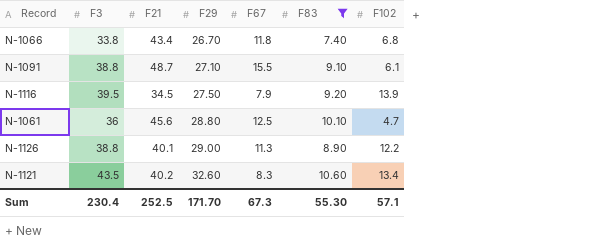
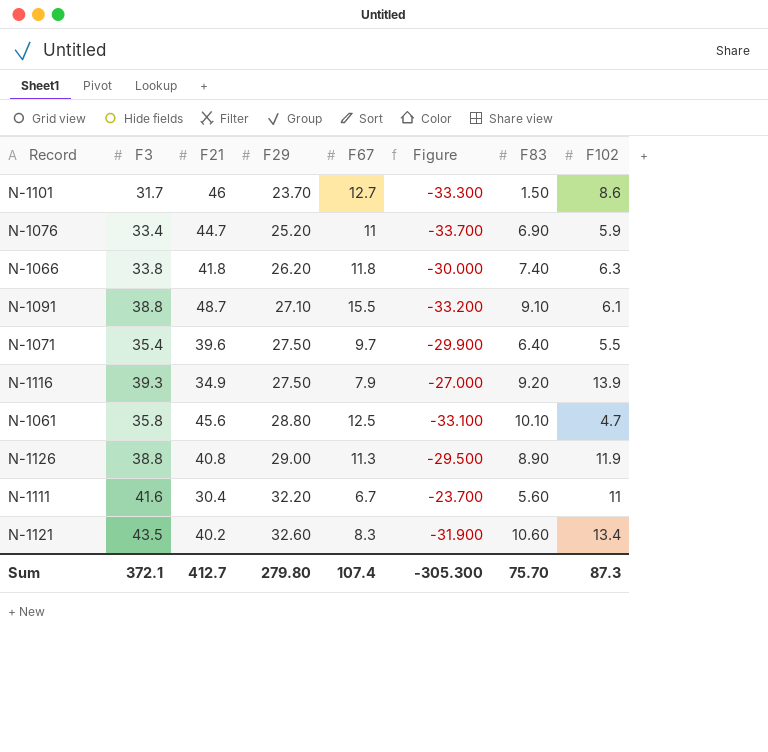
filter: F83 >= 7.40 -> none
column Figure | formula: none -> [F67] - [F21]
N-1066 | F21: 43.4 -> 41.8
N-1066 | F29: 26.70 -> 26.20
N-1066 | F102: 6.8 -> 6.3
N-1116 | F3: 39.5 -> 39.3
N-1116 | F21: 34.5 -> 34.9
N-1061 | F3: 36 -> 35.8
N-1126 | F21: 40.1 -> 40.8
N-1126 | F102: 12.2 -> 11.9
Sum | F3: 230.4 -> 372.1
Sum | F21: 252.5 -> 412.7
Sum | F29: 171.70 -> 279.80
Sum | F67: 67.3 -> 107.4
Sum | F83: 55.30 -> 75.70
Sum | F102: 57.1 -> 87.3

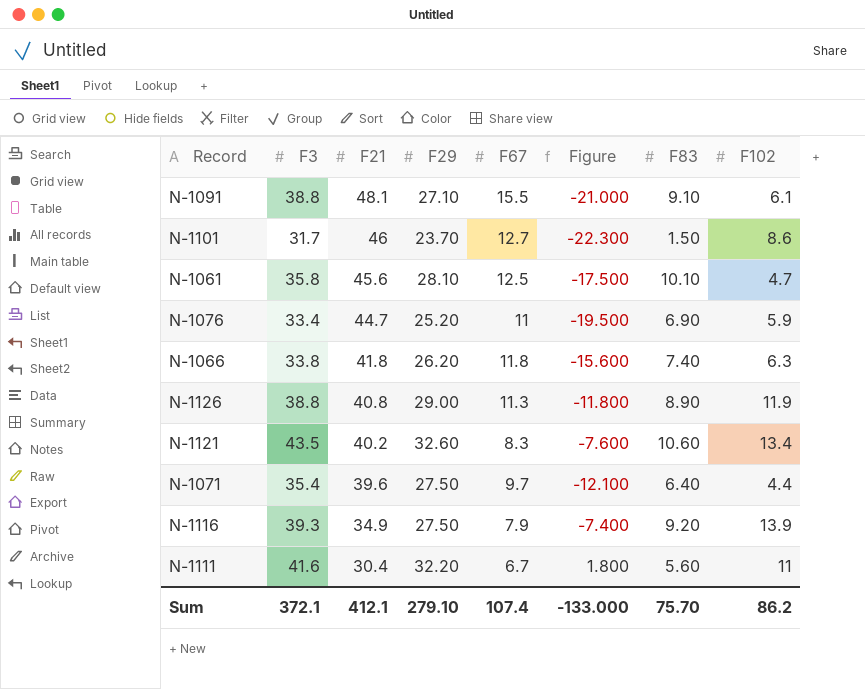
row order: F29 ascending -> F21 descending
column Figure | formula: [F67] - [F21] -> [F29] - [F21]
N-1091 | F21: 48.7 -> 48.1
N-1061 | F29: 28.80 -> 28.10
N-1071 | F102: 5.5 -> 4.4
Sum | F21: 412.7 -> 412.1
Sum | F29: 279.80 -> 279.10
Sum | Figure: -305.300 -> -133.000
Sum | F102: 87.3 -> 86.2

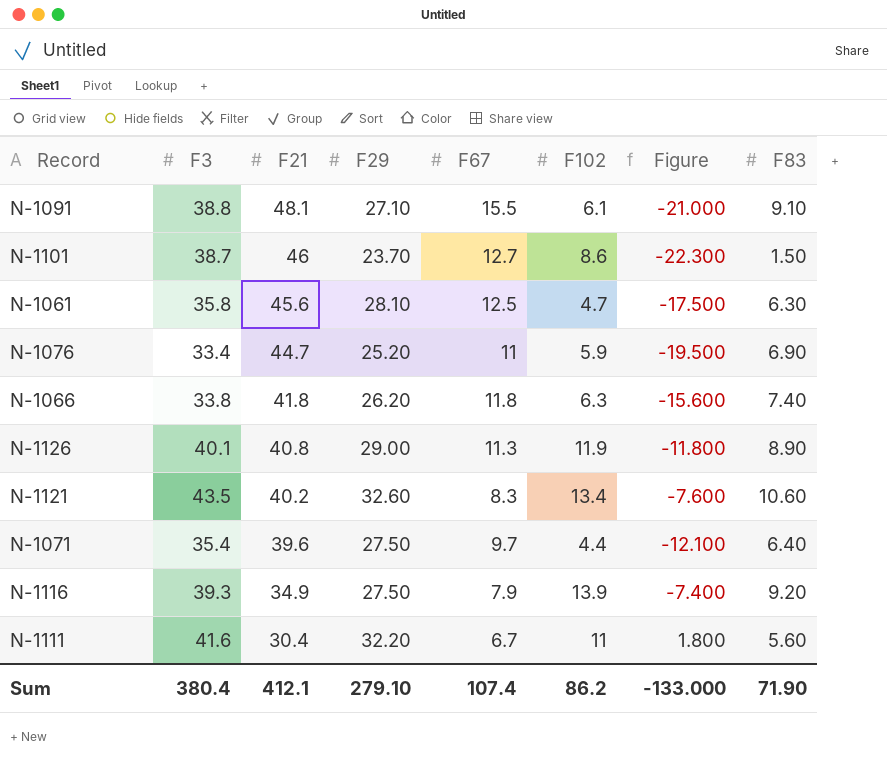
column F102 | position: 8 -> 6
N-1101 | F3: 31.7 -> 38.7
N-1061 | F83: 10.10 -> 6.30
N-1126 | F3: 38.8 -> 40.1
Sum | F3: 372.1 -> 380.4
Sum | F83: 75.70 -> 71.90

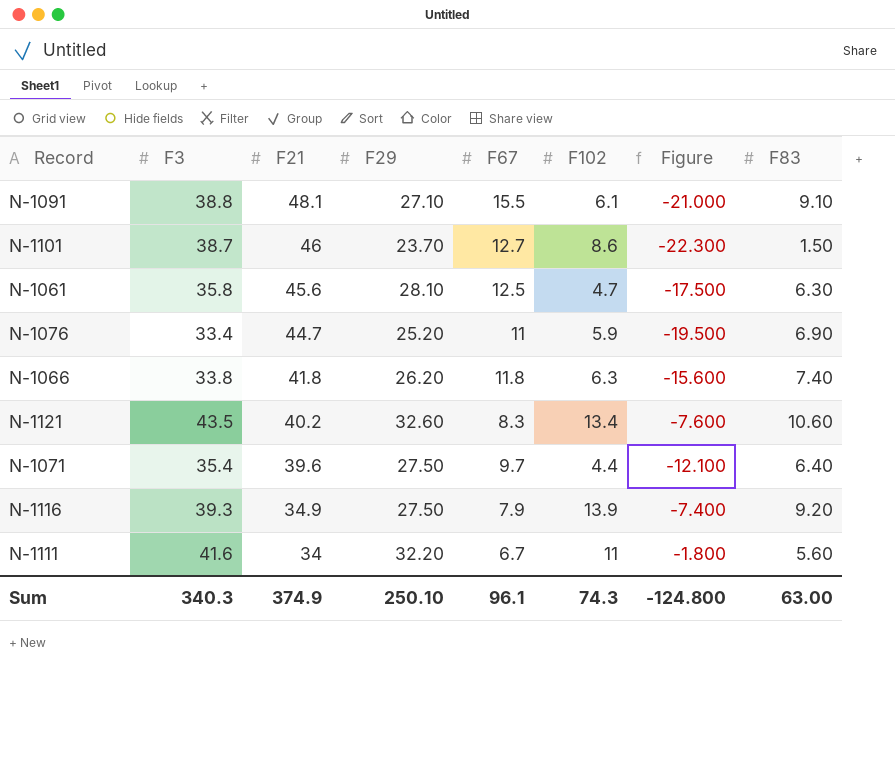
row N-1126: 40.1 | 40.8 | 29.00 | 11.3 | 11.9 | -11.800 | 8.90 -> none
N-1111 | F21: 30.4 -> 34
N-1111 | Figure: 1.800 -> -1.800
Sum | F3: 380.4 -> 340.3
Sum | F21: 412.1 -> 374.9
Sum | F29: 279.10 -> 250.10
Sum | F67: 107.4 -> 96.1
Sum | F102: 86.2 -> 74.3
Sum | Figure: -133.000 -> -124.800
Sum | F83: 71.90 -> 63.00

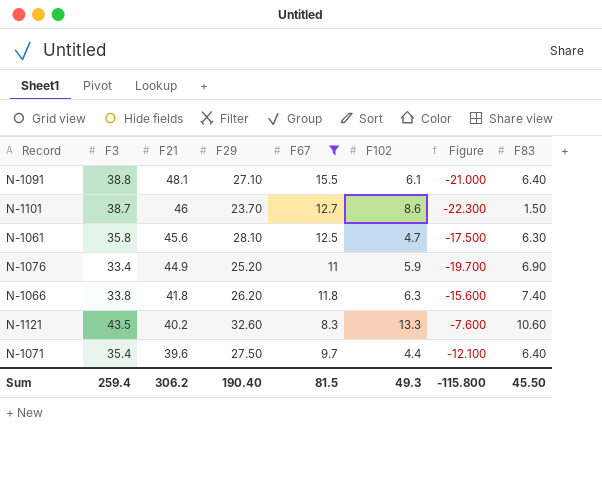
filter: none -> F67 >= 8.3
N-1091 | F83: 9.10 -> 6.40
N-1076 | F21: 44.7 -> 44.9
N-1076 | Figure: -19.500 -> -19.700
N-1121 | F102: 13.4 -> 13.3
Sum | F3: 340.3 -> 259.4
Sum | F21: 374.9 -> 306.2
Sum | F29: 250.10 -> 190.40
Sum | F67: 96.1 -> 81.5
Sum | F102: 74.3 -> 49.3
Sum | Figure: -124.800 -> -115.800
Sum | F83: 63.00 -> 45.50

